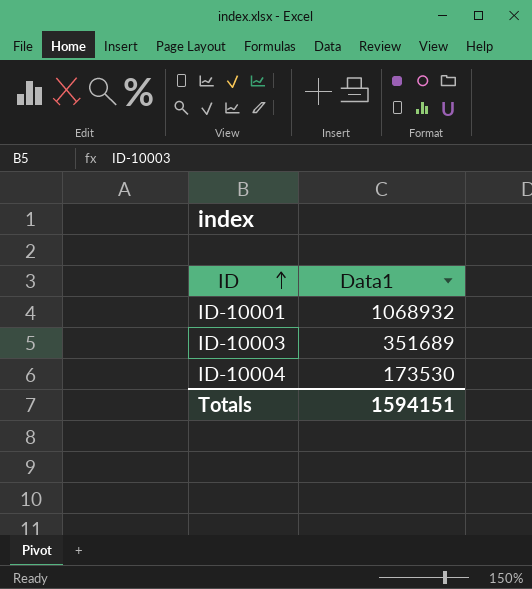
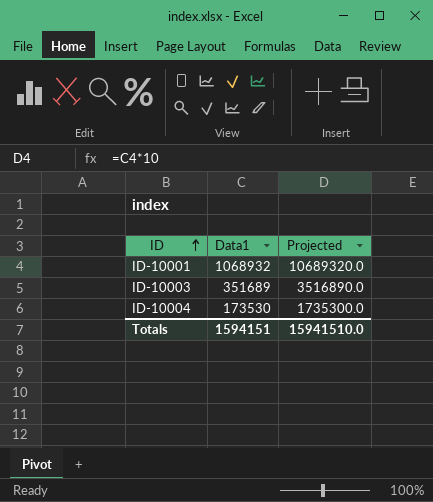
column Projected | formula: none -> [Data1] * 10

